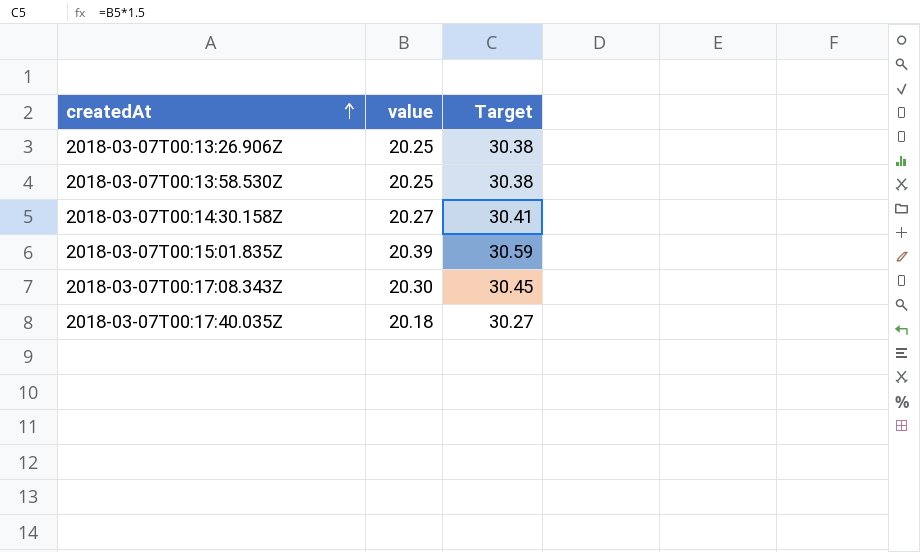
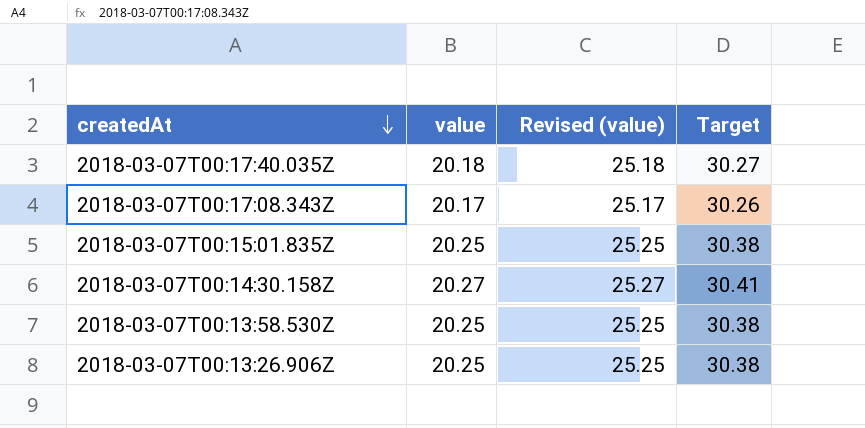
row order: createdAt ascending -> createdAt descending
column Revised (value) | formula: none -> [value] + 5
2018-03-07T00:17:08.343Z | value: 20.30 -> 20.17
2018-03-07T00:17:08.343Z | Target: 30.45 -> 30.26
2018-03-07T00:15:01.835Z | value: 20.39 -> 20.25
2018-03-07T00:15:01.835Z | Target: 30.59 -> 30.38

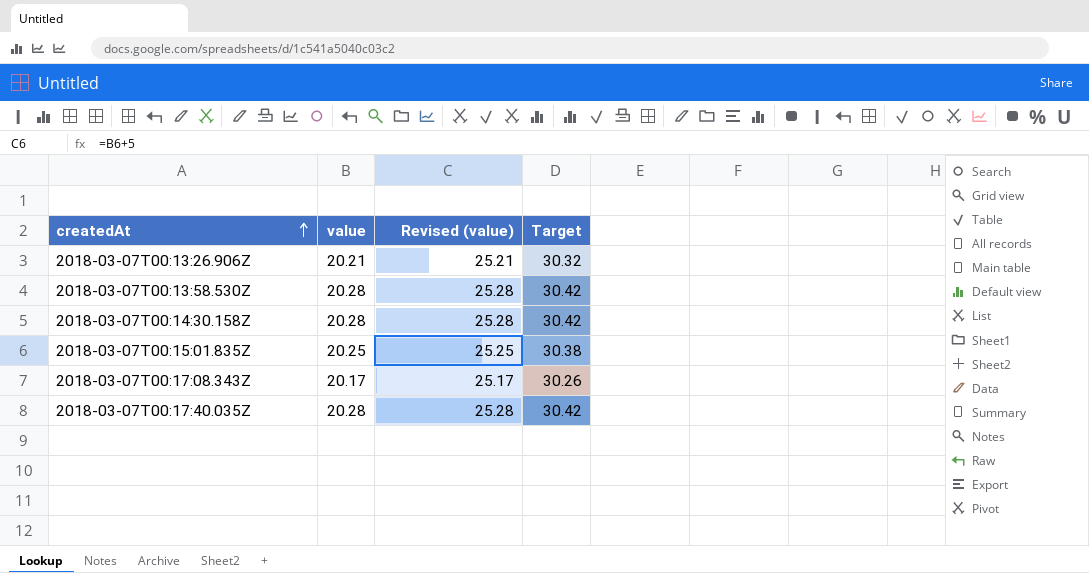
row order: createdAt descending -> createdAt ascending
2018-03-07T00:13:26.906Z | value: 20.25 -> 20.21
2018-03-07T00:13:26.906Z | Revised (value): 25.25 -> 25.21
2018-03-07T00:13:26.906Z | Target: 30.38 -> 30.32
2018-03-07T00:13:58.530Z | value: 20.25 -> 20.28
2018-03-07T00:13:58.530Z | Revised (value): 25.25 -> 25.28
2018-03-07T00:13:58.530Z | Target: 30.38 -> 30.42
2018-03-07T00:14:30.158Z | value: 20.27 -> 20.28
2018-03-07T00:14:30.158Z | Revised (value): 25.27 -> 25.28
2018-03-07T00:14:30.158Z | Target: 30.41 -> 30.42
2018-03-07T00:17:40.035Z | value: 20.18 -> 20.28
2018-03-07T00:17:40.035Z | Revised (value): 25.18 -> 25.28
2018-03-07T00:17:40.035Z | Target: 30.27 -> 30.42

